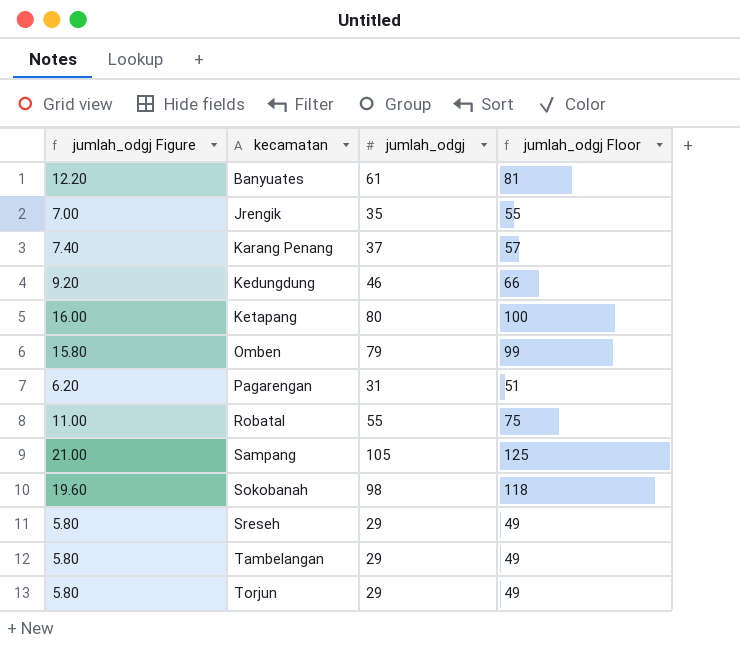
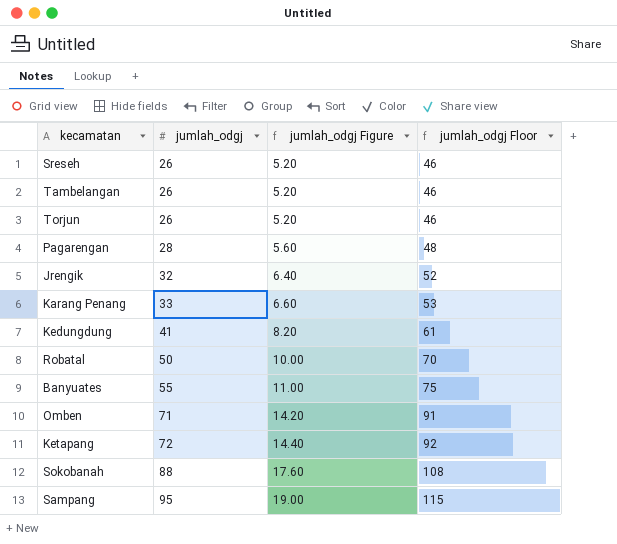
row order: kecamatan ascending -> jumlah_odgj ascending
column jumlah_odgj Figure | position: 1 -> 3
Sreseh | jumlah_odgj: 29 -> 26
Sreseh | jumlah_odgj Figure: 5.80 -> 5.20
Sreseh | jumlah_odgj Floor: 49 -> 46
Tambelangan | jumlah_odgj: 29 -> 26
Tambelangan | jumlah_odgj Figure: 5.80 -> 5.20
Tambelangan | jumlah_odgj Floor: 49 -> 46
Torjun | jumlah_odgj: 29 -> 26
Torjun | jumlah_odgj Figure: 5.80 -> 5.20
Torjun | jumlah_odgj Floor: 49 -> 46
Pagarengan | jumlah_odgj: 31 -> 28
Pagarengan | jumlah_odgj Figure: 6.20 -> 5.60
Pagarengan | jumlah_odgj Floor: 51 -> 48
Jrengik | jumlah_odgj: 35 -> 32
Jrengik | jumlah_odgj Figure: 7.00 -> 6.40
Jrengik | jumlah_odgj Floor: 55 -> 52
Karang Penang | jumlah_odgj: 37 -> 33
Karang Penang | jumlah_odgj Figure: 7.40 -> 6.60
Karang Penang | jumlah_odgj Floor: 57 -> 53
Kedungdung | jumlah_odgj: 46 -> 41
Kedungdung | jumlah_odgj Figure: 9.20 -> 8.20
Kedungdung | jumlah_odgj Floor: 66 -> 61
Robatal | jumlah_odgj: 55 -> 50
Robatal | jumlah_odgj Figure: 11.00 -> 10.00
Robatal | jumlah_odgj Floor: 75 -> 70
Banyuates | jumlah_odgj: 61 -> 55
Banyuates | jumlah_odgj Figure: 12.20 -> 11.00
Banyuates | jumlah_odgj Floor: 81 -> 75
Omben | jumlah_odgj: 79 -> 71
Omben | jumlah_odgj Figure: 15.80 -> 14.20
Omben | jumlah_odgj Floor: 99 -> 91
Ketapang | jumlah_odgj: 80 -> 72
Ketapang | jumlah_odgj Figure: 16.00 -> 14.40
Ketapang | jumlah_odgj Floor: 100 -> 92
Sokobanah | jumlah_odgj: 98 -> 88
Sokobanah | jumlah_odgj Figure: 19.60 -> 17.60
Sokobanah | jumlah_odgj Floor: 118 -> 108
Sampang | jumlah_odgj: 105 -> 95
Sampang | jumlah_odgj Figure: 21.00 -> 19.00
Sampang | jumlah_odgj Floor: 125 -> 115

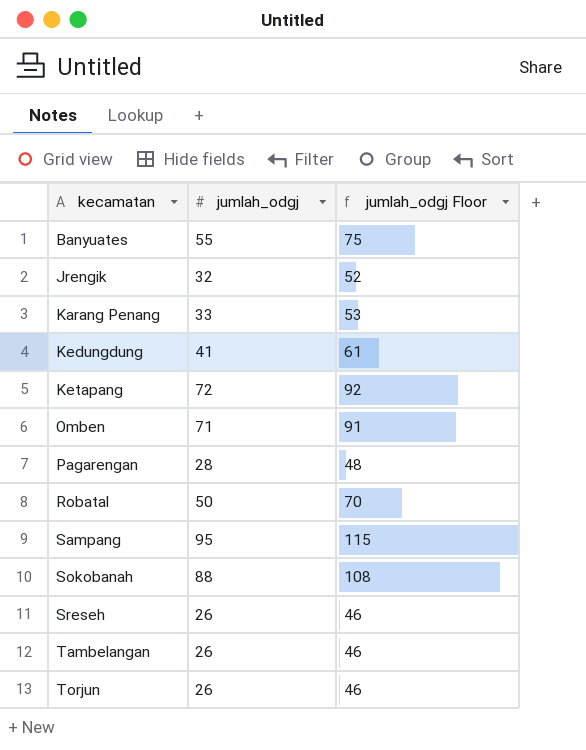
row order: jumlah_odgj ascending -> kecamatan ascending
column jumlah_odgj Figure | formula: [jumlah_odgj] * 0.2 -> none

